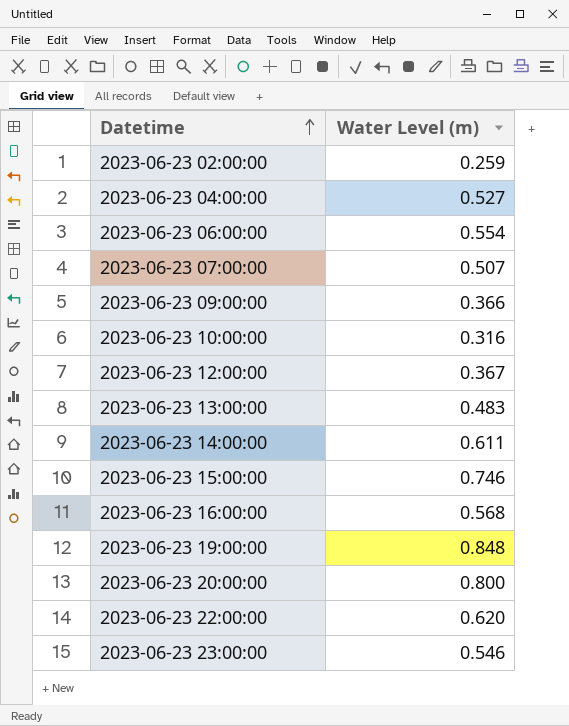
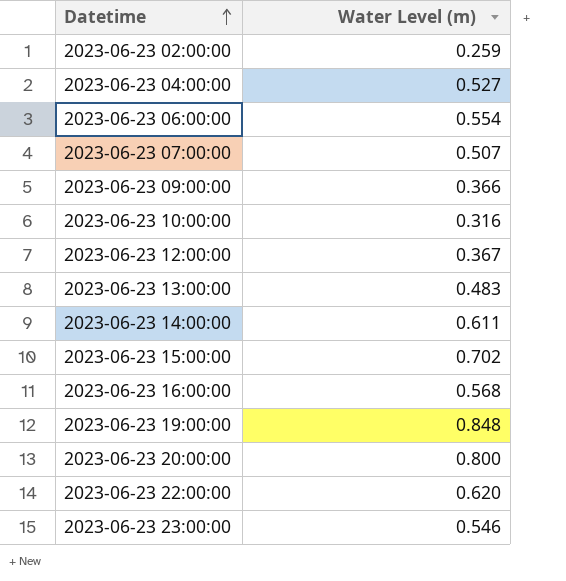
2023-06-23 15:00:00 | Water Level (m): 0.746 -> 0.702

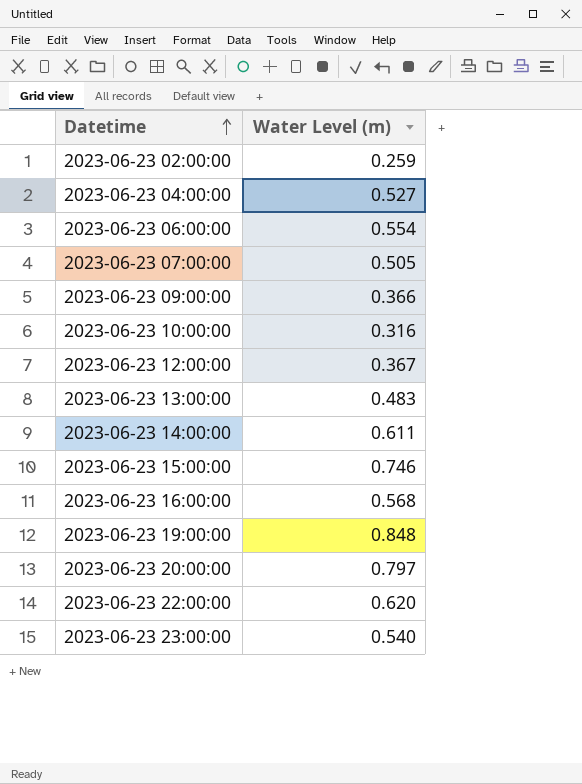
2023-06-23 07:00:00 | Water Level (m): 0.507 -> 0.505
2023-06-23 15:00:00 | Water Level (m): 0.702 -> 0.746
2023-06-23 20:00:00 | Water Level (m): 0.800 -> 0.797
2023-06-23 23:00:00 | Water Level (m): 0.546 -> 0.540

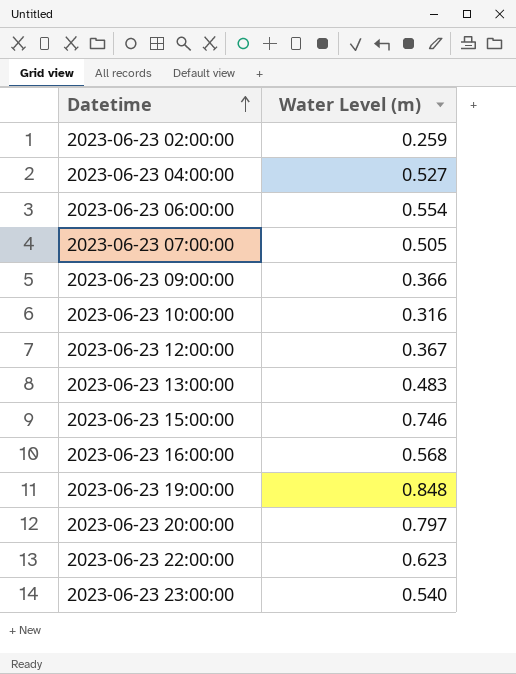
row 2023-06-23 14:00:00: 0.611 -> none
2023-06-23 22:00:00 | Water Level (m): 0.620 -> 0.623

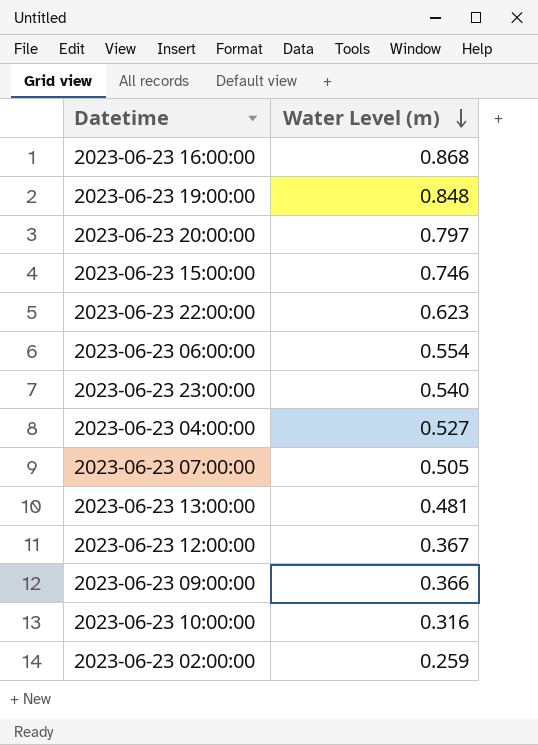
row order: Datetime ascending -> Water Level (m) descending
2023-06-23 16:00:00 | Water Level (m): 0.568 -> 0.868
2023-06-23 13:00:00 | Water Level (m): 0.483 -> 0.481

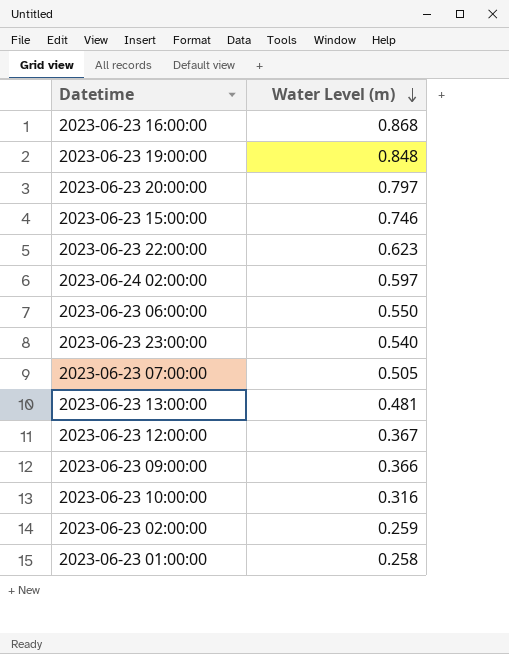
row 2023-06-23 04:00:00: 0.527 -> none
row 2023-06-24 02:00:00: none -> 0.597
2023-06-23 06:00:00 | Water Level (m): 0.554 -> 0.550
row 2023-06-23 01:00:00: none -> 0.258

